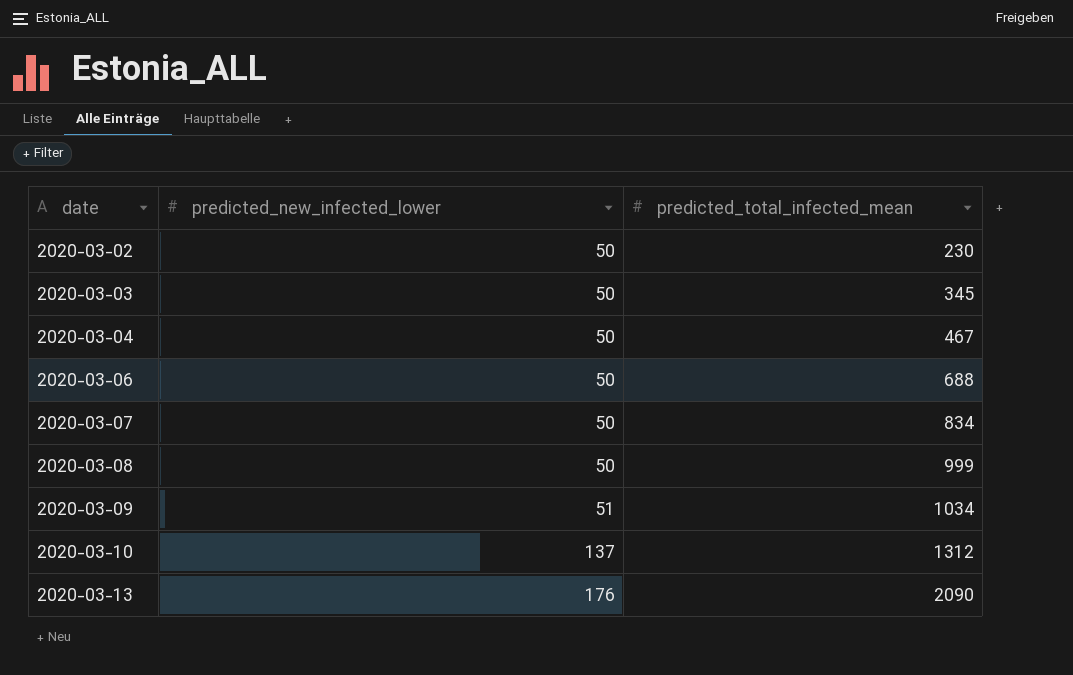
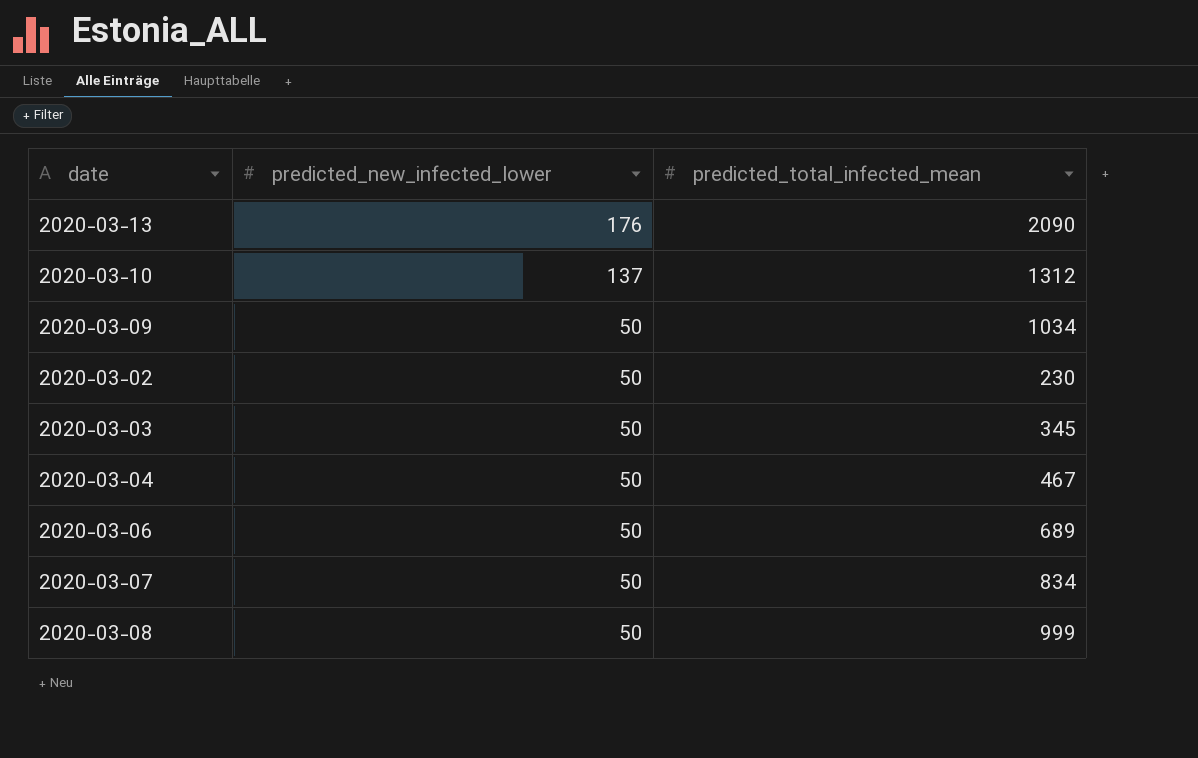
row order: date ascending -> predicted_new_infected_lower descending
2020-03-09 | predicted_new_infected_lower: 51 -> 50
2020-03-06 | predicted_total_infected_mean: 688 -> 689

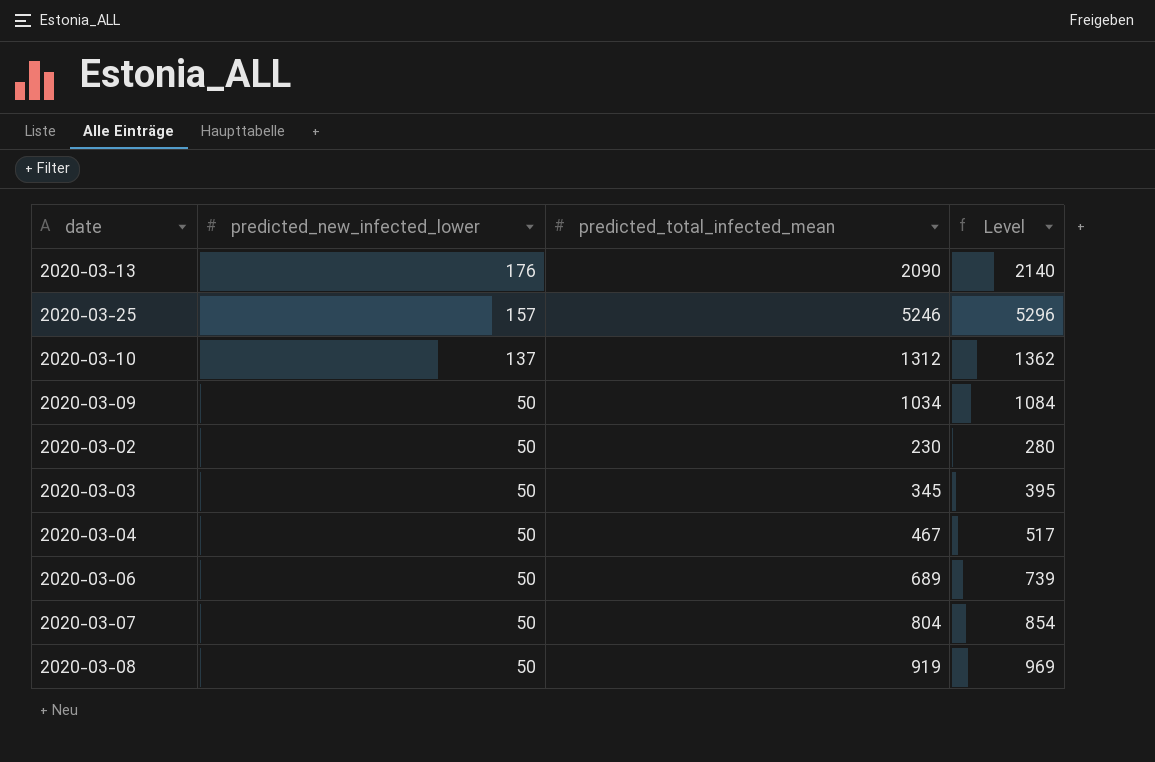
column Level | formula: none -> [predicted_total_infected_mean] + 50
row 2020-03-25: none -> 157 | 5246 | 5296
2020-03-07 | predicted_total_infected_mean: 834 -> 804
2020-03-08 | predicted_total_infected_mean: 999 -> 919

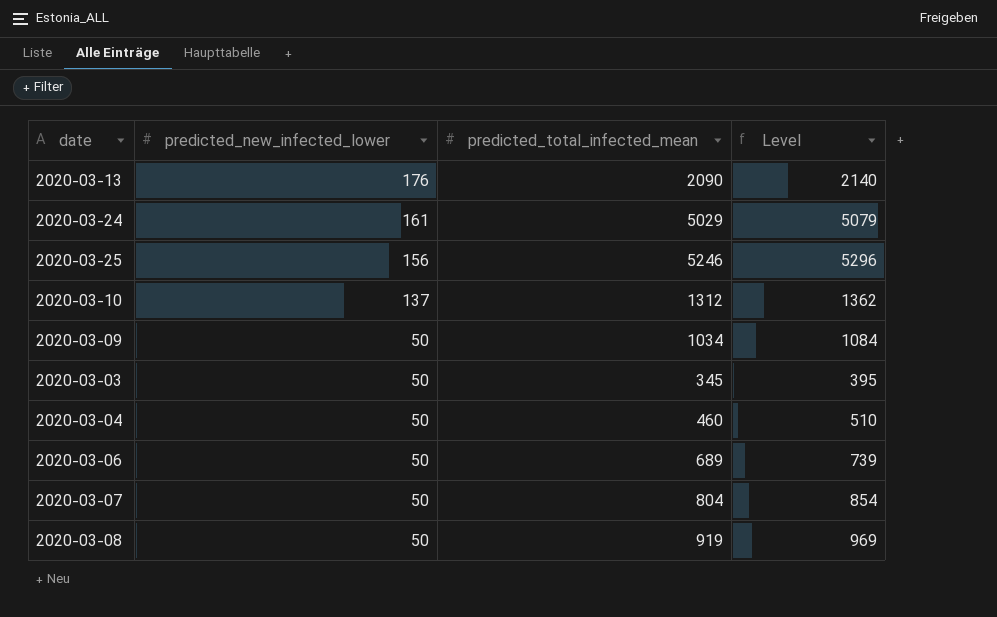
row 2020-03-02: 50 | 230 | 280 -> none
row 2020-03-24: none -> 161 | 5029 | 5079
2020-03-25 | predicted_new_infected_lower: 157 -> 156
2020-03-04 | predicted_total_infected_mean: 467 -> 460
2020-03-04 | Level: 517 -> 510

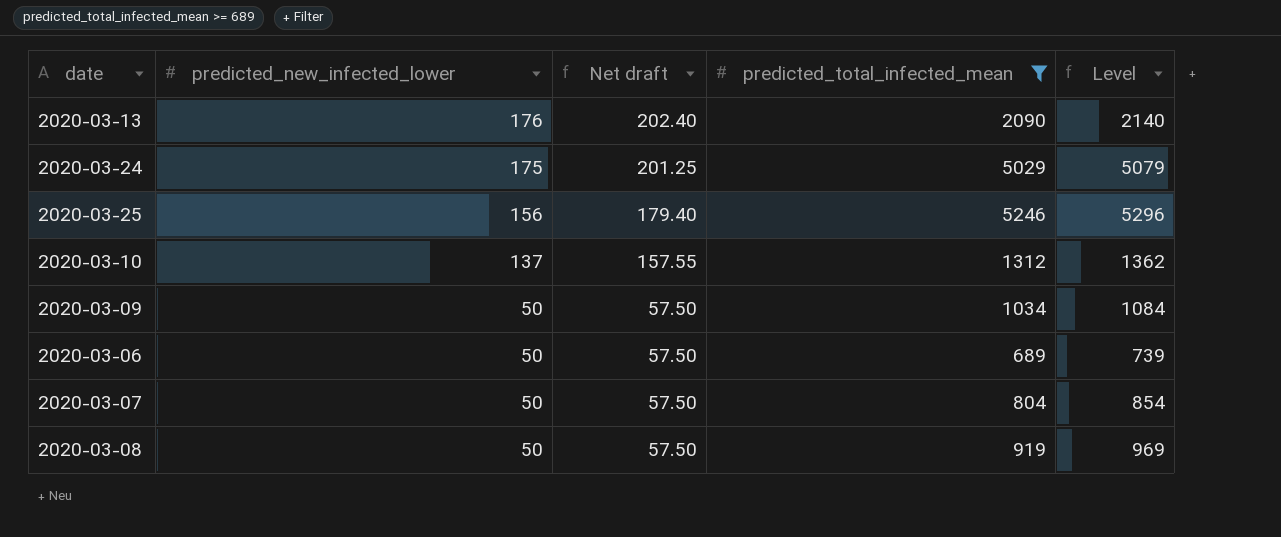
filter: none -> predicted_total_infected_mean >= 689
column Net draft | formula: none -> [predicted_new_infected_lower] * 1.15
2020-03-24 | predicted_new_infected_lower: 161 -> 175

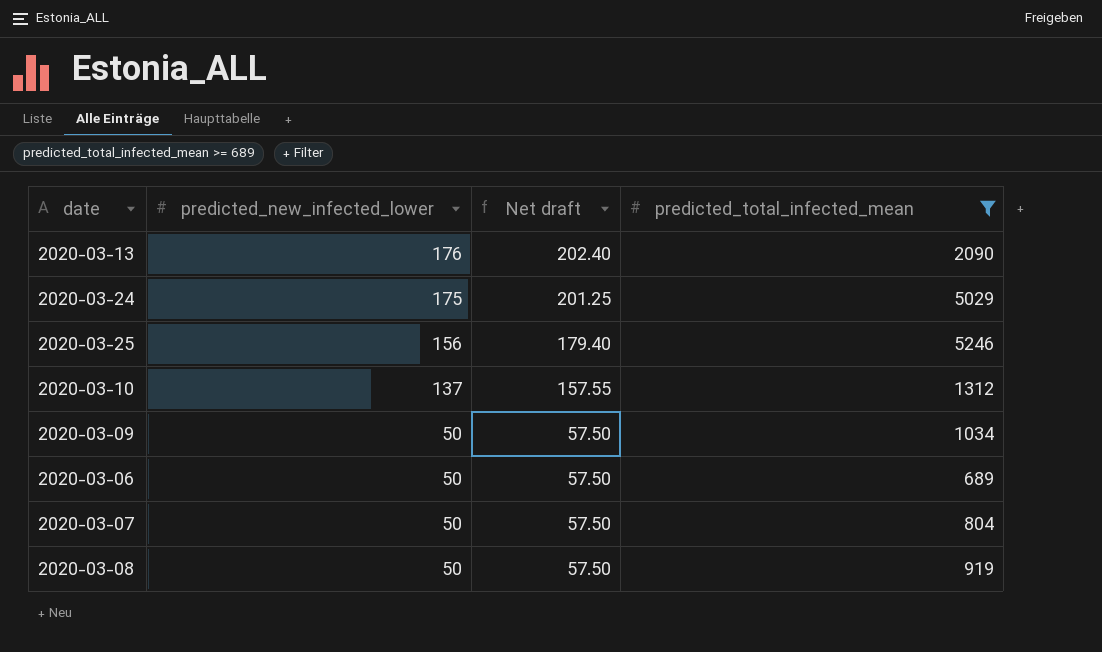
column Level | formula: [predicted_total_infected_mean] + 50 -> none

